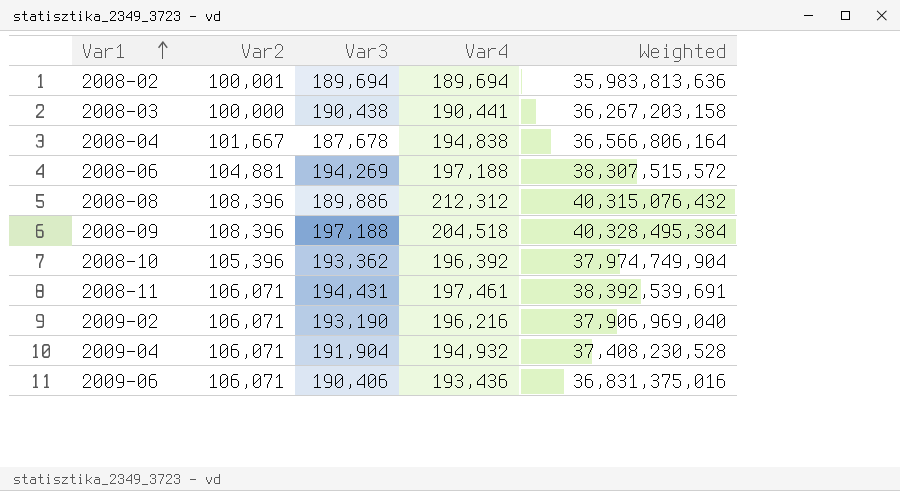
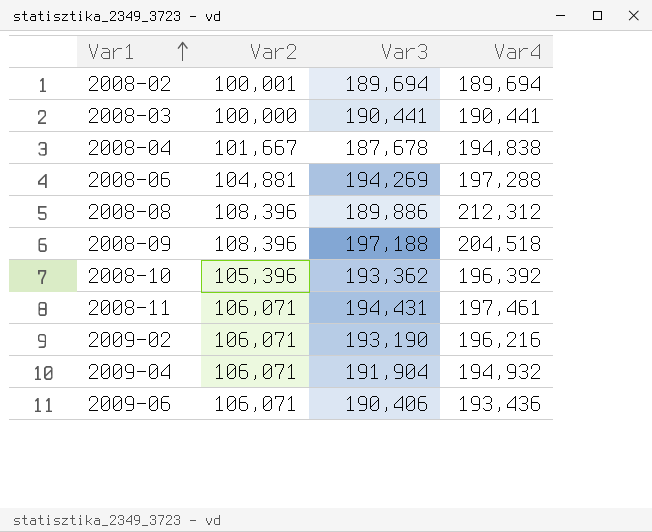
column Weighted | formula: [Var3] * [Var4] -> none
2008-03 | Var3: 190,438 -> 190,441
2008-06 | Var4: 197,188 -> 197,288

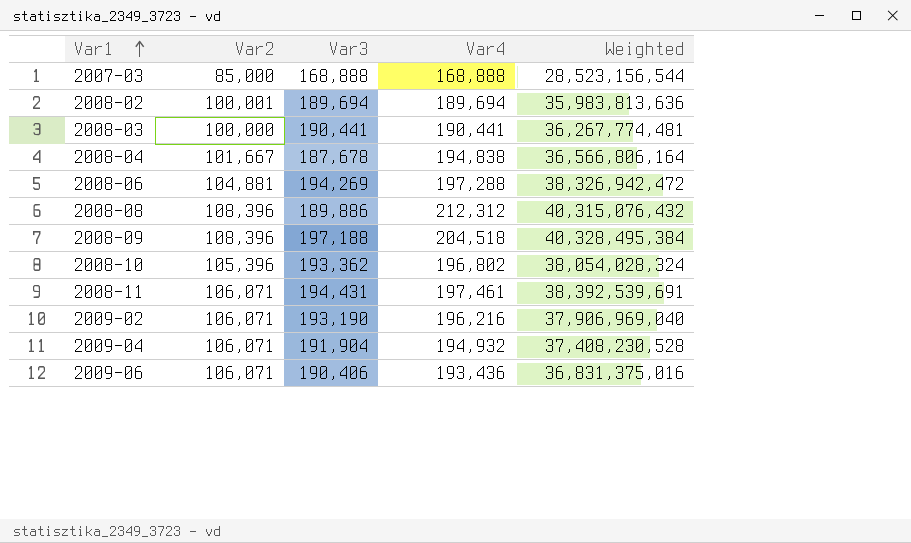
column Weighted | formula: none -> [Var3] * [Var4]
row 2007-03: none -> 85,000 | 168,888 | 168,888 | 28,523,156,544
2008-10 | Var4: 196,392 -> 196,802

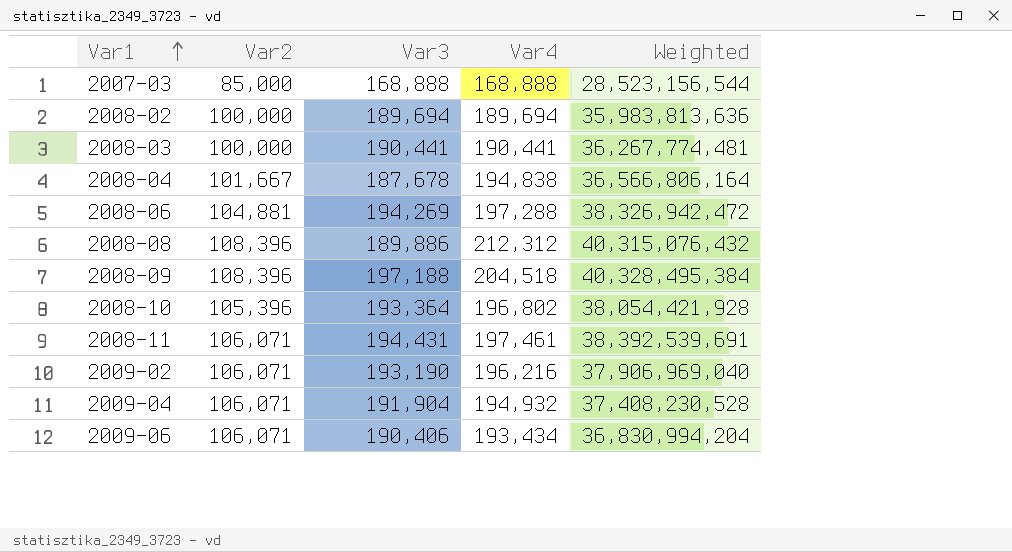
2008-02 | Var2: 100,001 -> 100,000
2008-10 | Var3: 193,362 -> 193,364
2008-10 | Weighted: 38,054,028,324 -> 38,054,421,928
2009-06 | Var4: 193,436 -> 193,434
2009-06 | Weighted: 36,831,375,016 -> 36,830,994,204

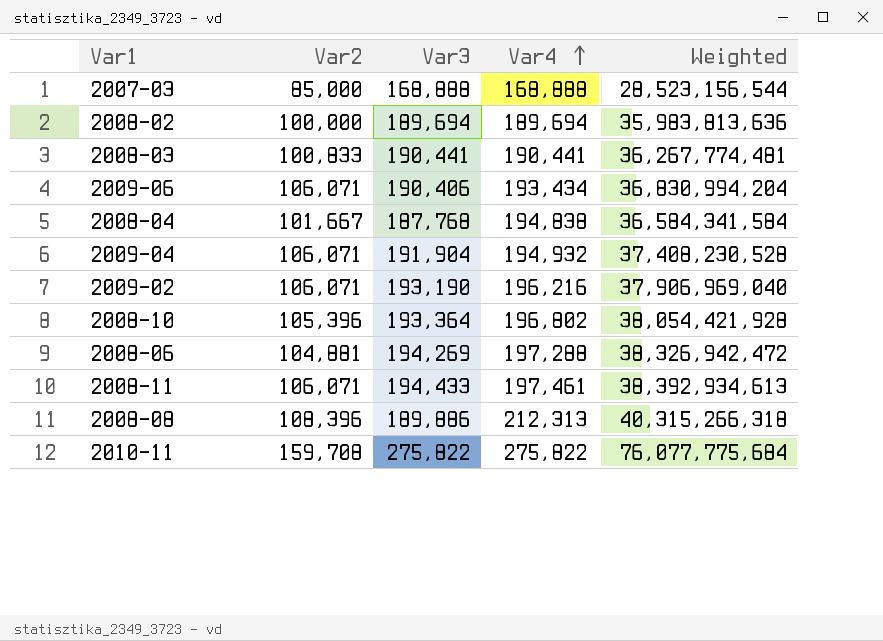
row order: Var1 ascending -> Var4 ascending
row 2008-09: 108,396 | 197,188 | 204,518 | 40,328,495,384 -> none
2008-03 | Var2: 100,000 -> 100,833
2008-04 | Var3: 187,678 -> 187,768
2008-04 | Weighted: 36,566,806,164 -> 36,584,341,584
2008-11 | Var3: 194,431 -> 194,433
2008-11 | Weighted: 38,392,539,691 -> 38,392,934,613
2008-08 | Var4: 212,312 -> 212,313
2008-08 | Weighted: 40,315,076,432 -> 40,315,266,318
row 2010-11: none -> 159,708 | 275,822 | 275,822 | 76,077,775,684

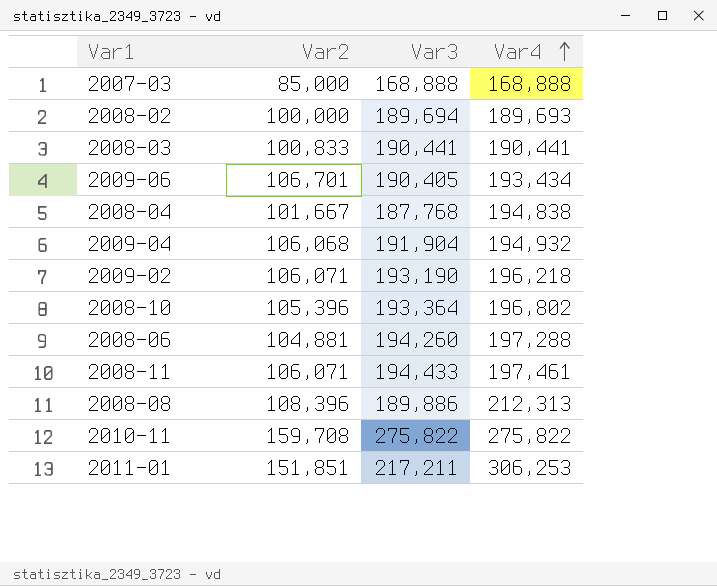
column Weighted | formula: [Var3] * [Var4] -> none
2008-02 | Var4: 189,694 -> 189,693
2009-06 | Var2: 106,071 -> 106,701
2009-06 | Var3: 190,406 -> 190,405
2009-04 | Var2: 106,071 -> 106,068
2009-02 | Var4: 196,216 -> 196,218
2008-06 | Var3: 194,269 -> 194,260
row 2011-01: none -> 151,851 | 217,211 | 306,253

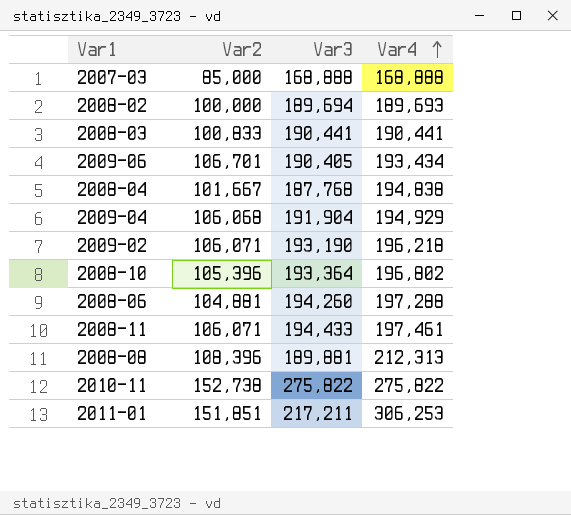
2009-04 | Var4: 194,932 -> 194,929
2008-08 | Var3: 189,886 -> 189,881
2010-11 | Var2: 159,708 -> 152,738

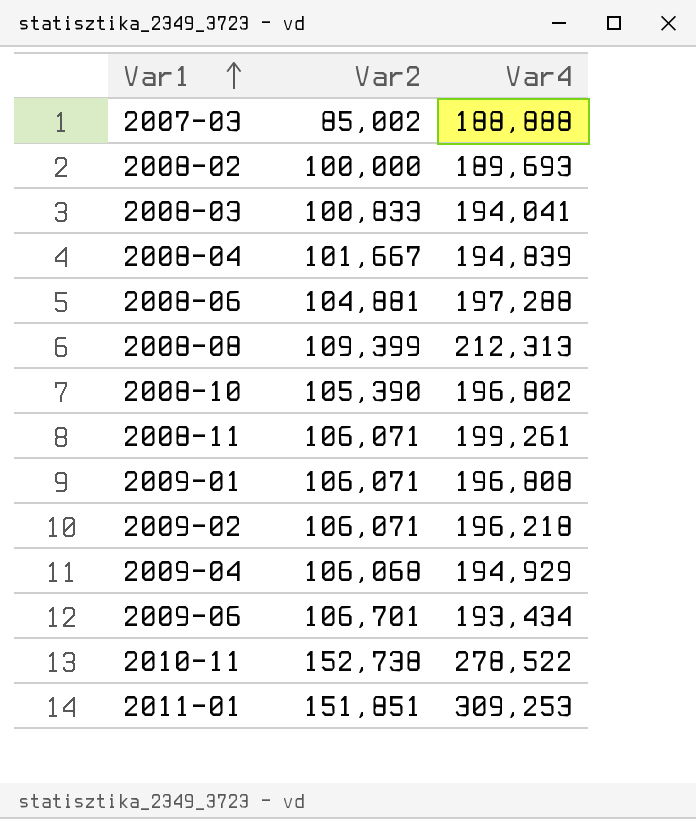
row order: Var4 ascending -> Var1 ascending
column Var3 | position: 3 -> none
2007-03 | Var2: 85,000 -> 85,002
2007-03 | Var4: 168,888 -> 188,888
2008-03 | Var4: 190,441 -> 194,041
2008-04 | Var4: 194,838 -> 194,839
2008-08 | Var2: 108,396 -> 109,399
2008-10 | Var2: 105,396 -> 105,390
2008-11 | Var4: 197,461 -> 199,261
row 2009-01: none -> 106,071 | 196,808
2010-11 | Var4: 275,822 -> 278,522
2011-01 | Var4: 306,253 -> 309,253

